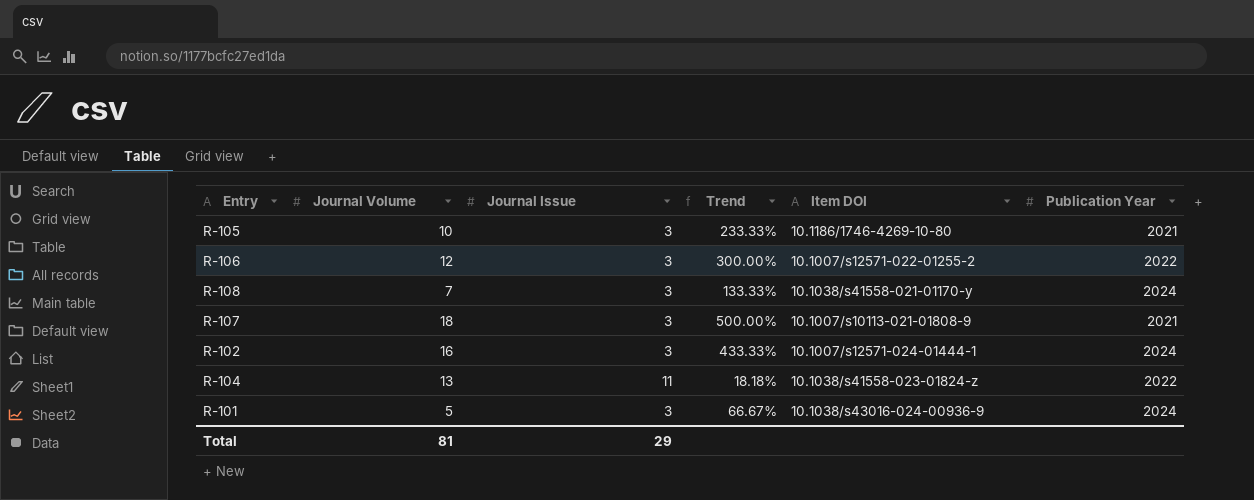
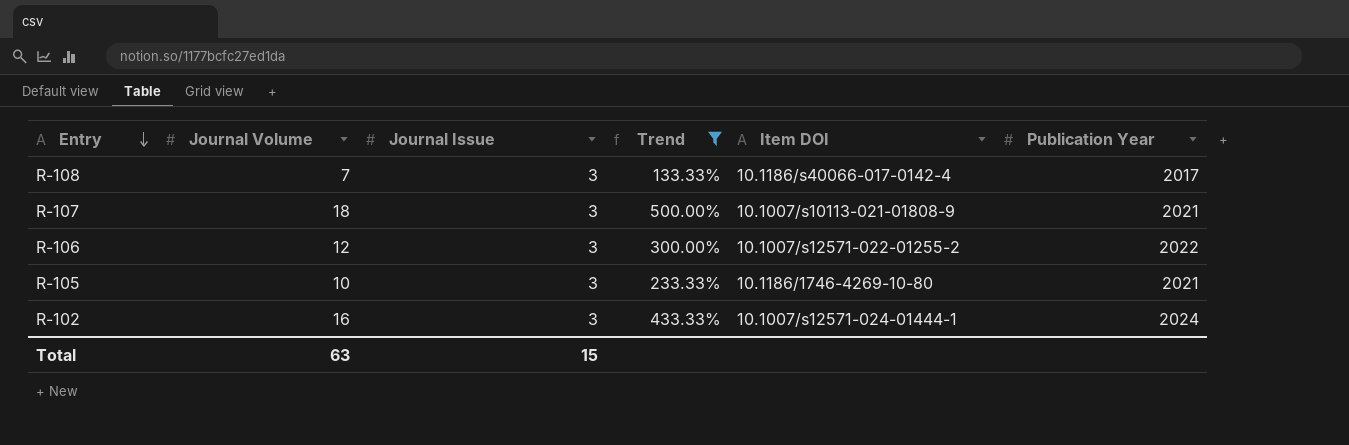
filter: none -> Trend >= 133.33%
row order: none -> Entry descending
R-108 | Item DOI: 10.1038/s41558-021-01170-y -> 10.1186/s40066-017-0142-4
R-108 | Publication Year: 2024 -> 2017
Total | Journal Volume: 81 -> 63
Total | Journal Issue: 29 -> 15

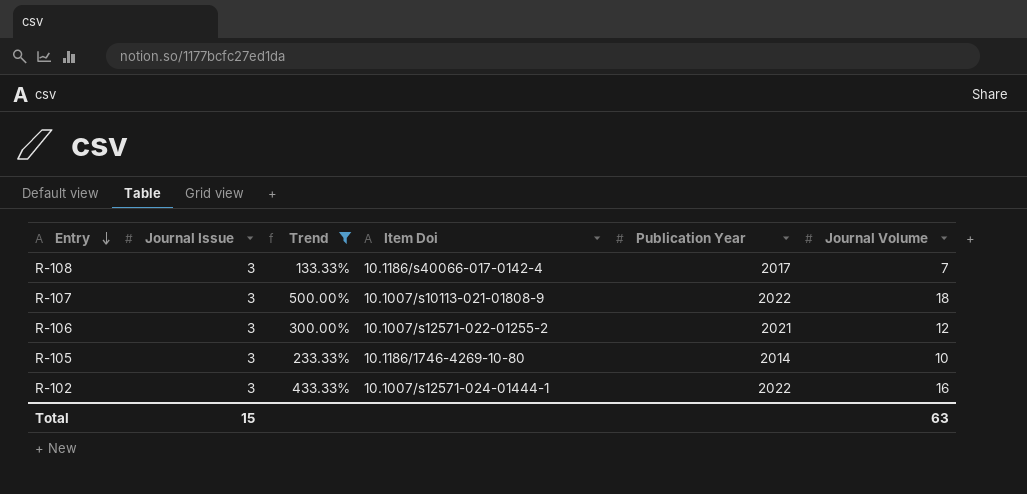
column name: Item DOI -> Item Doi
column Journal Volume | position: 2 -> 6
R-107 | Publication Year: 2021 -> 2022
R-106 | Publication Year: 2022 -> 2021
R-105 | Publication Year: 2021 -> 2014
R-102 | Publication Year: 2024 -> 2022

